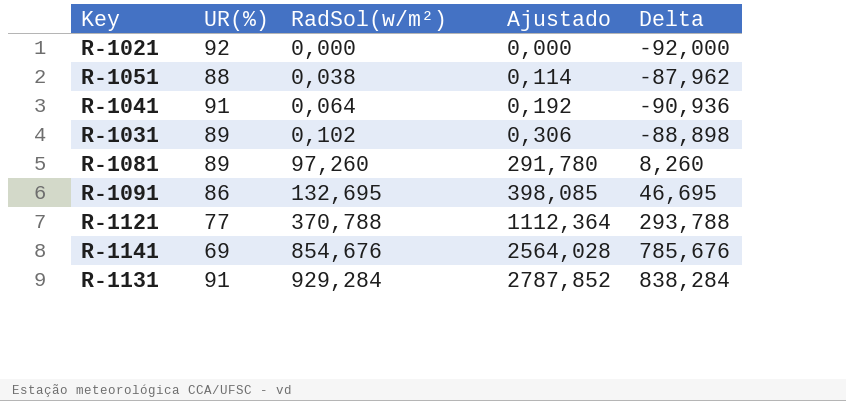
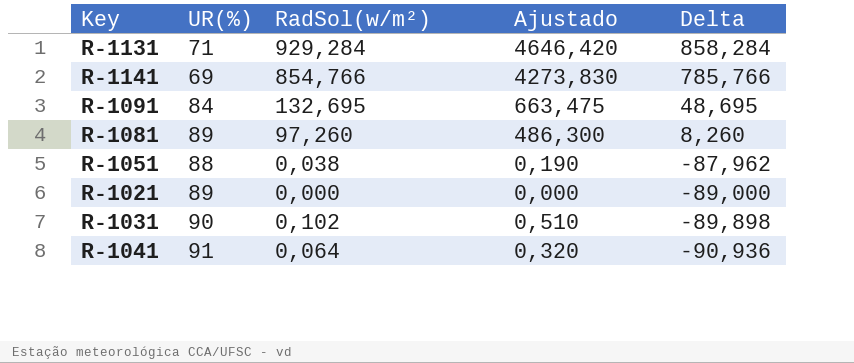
row order: RadSol(w/m²) ascending -> Delta descending
column Ajustado | formula: [RadSol(w/m²)] * 3 -> [RadSol(w/m²)] * 5
row R-1121: 77 | 370,788 | 1112,364 | 293,788 -> none
R-1131 | UR(%): 91 -> 71
R-1131 | Delta: 838,284 -> 858,284
R-1141 | RadSol(w/m²): 854,676 -> 854,766
R-1141 | Delta: 785,676 -> 785,766
R-1091 | UR(%): 86 -> 84
R-1091 | Delta: 46,695 -> 48,695
R-1021 | UR(%): 92 -> 89
R-1021 | Delta: -92,000 -> -89,000
R-1031 | UR(%): 89 -> 90
R-1031 | Delta: -88,898 -> -89,898

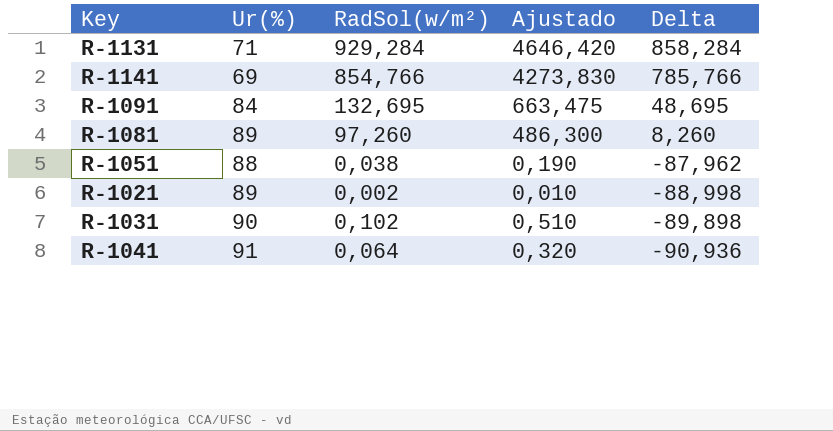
column name: UR(%) -> Ur(%)
R-1021 | RadSol(w/m²): 0,000 -> 0,002
R-1021 | Ajustado: 0,000 -> 0,010
R-1021 | Delta: -89,000 -> -88,998

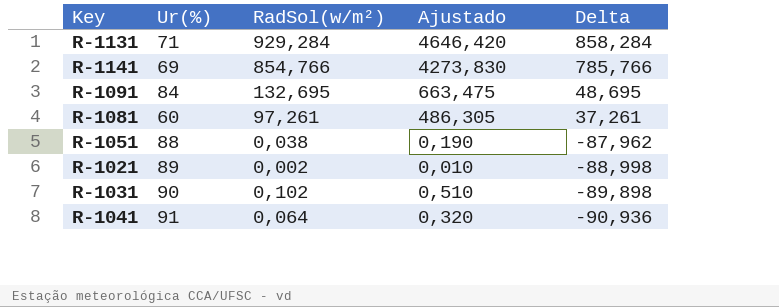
R-1081 | Ur(%): 89 -> 60
R-1081 | RadSol(w/m²): 97,260 -> 97,261
R-1081 | Ajustado: 486,300 -> 486,305
R-1081 | Delta: 8,260 -> 37,261

